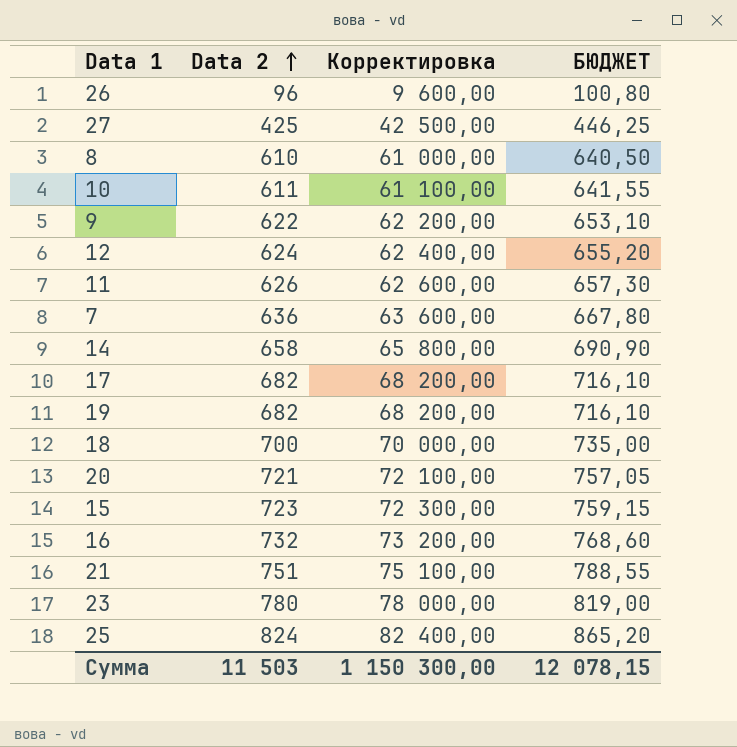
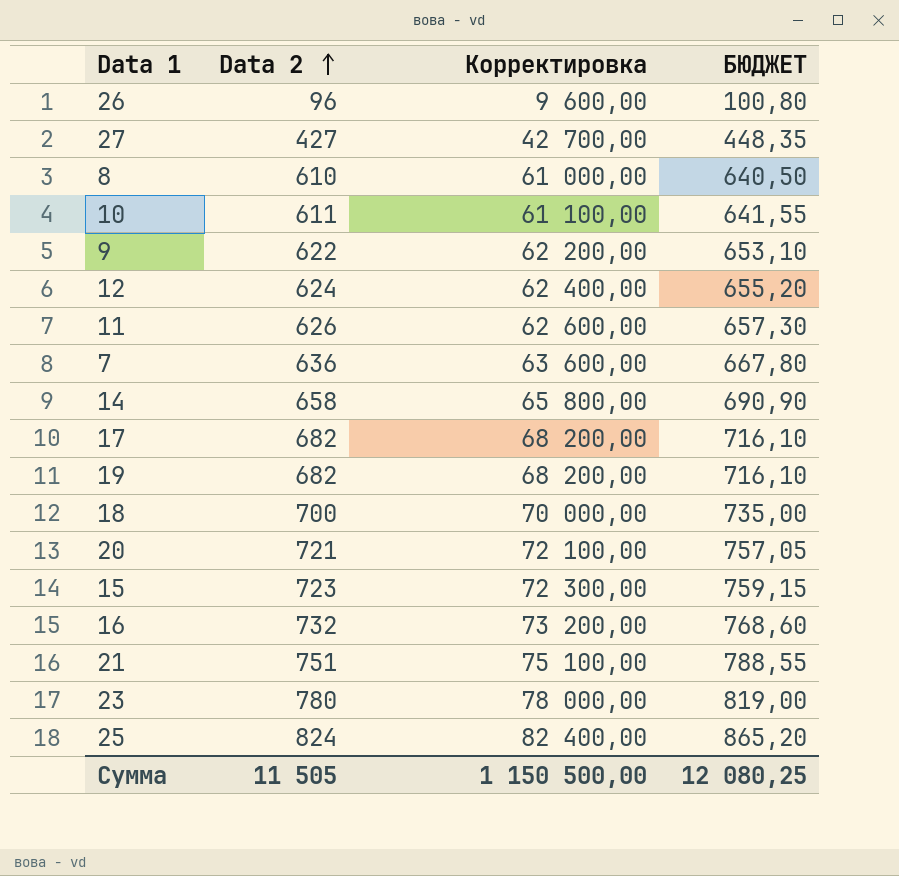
27 | Data 2: 425 -> 427
27 | Корректировка: 42 500,00 -> 42 700,00
27 | БЮДЖЕТ: 446,25 -> 448,35
Сумма | Data 2: 11 503 -> 11 505
Сумма | Корректировка: 1 150 300,00 -> 1 150 500,00
Сумма | БЮДЖЕТ: 12 078,15 -> 12 080,25

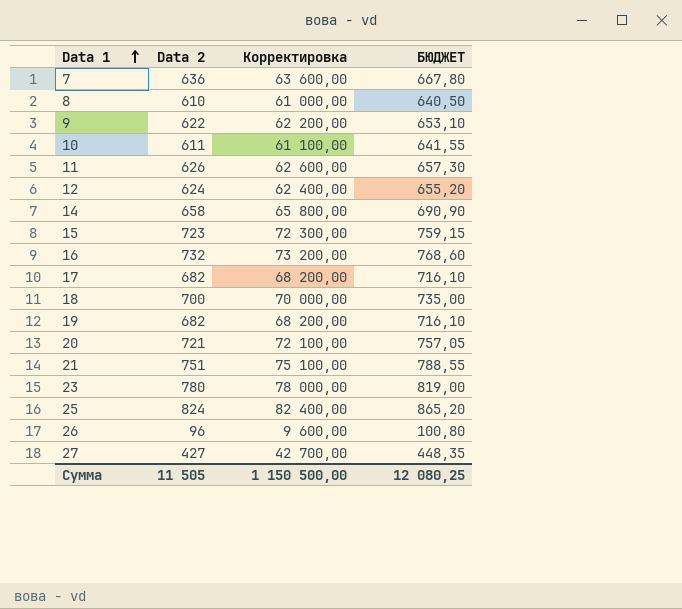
row order: Data 2 ascending -> Data 1 ascending

